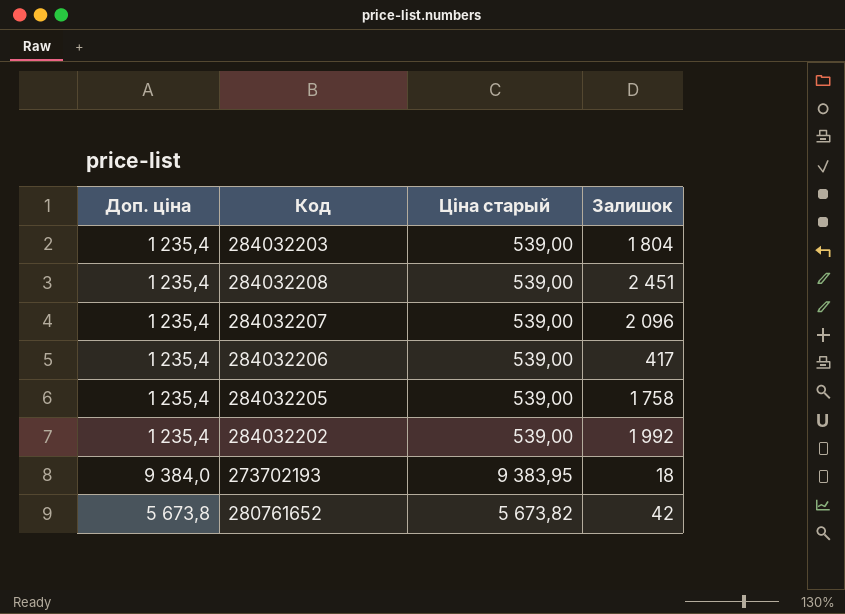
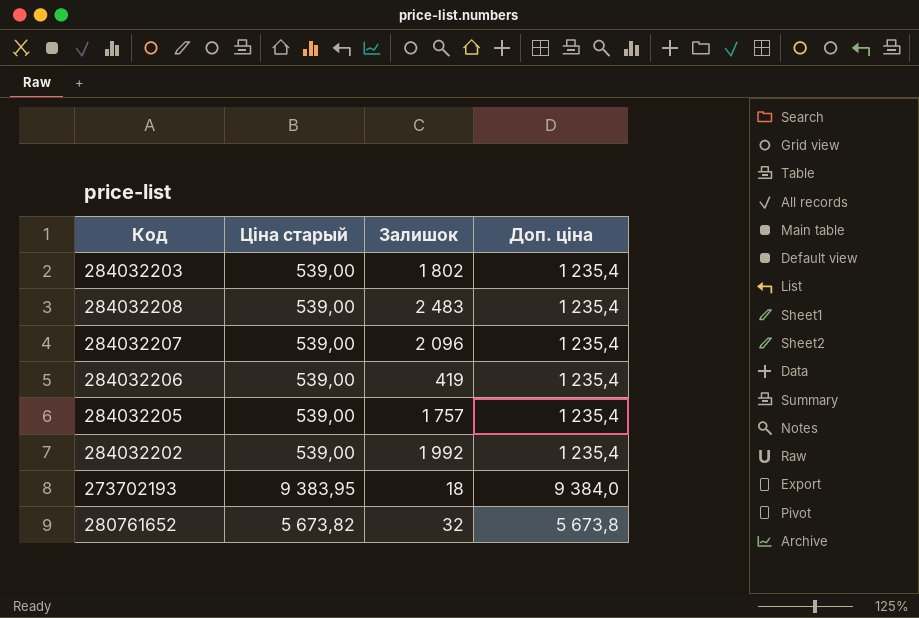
column Доп. ціна | position: 1 -> 4
284032203 | Залишок: 1 804 -> 1 802
284032208 | Залишок: 2 451 -> 2 483
284032206 | Залишок: 417 -> 419
284032205 | Залишок: 1 758 -> 1 757
280761652 | Залишок: 42 -> 32

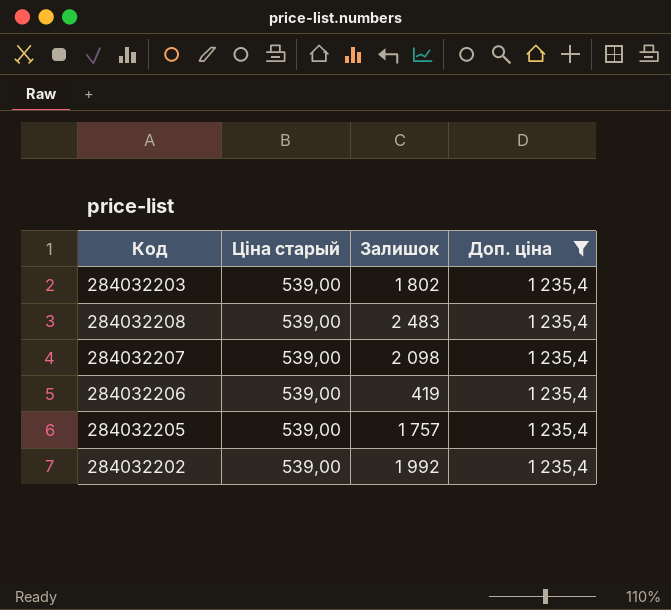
filter: none -> Доп. ціна = 1 235,4
284032207 | Залишок: 2 096 -> 2 098

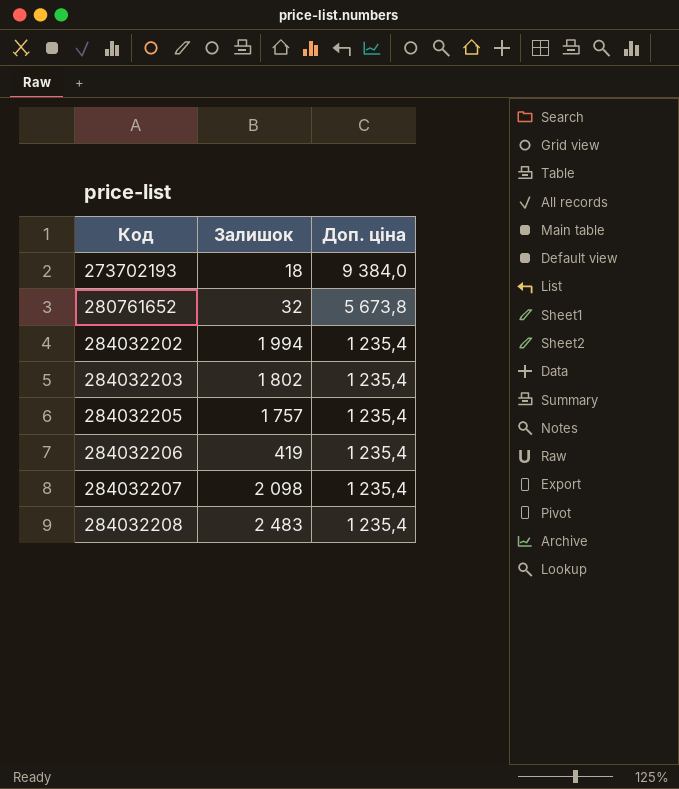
filter: Доп. ціна = 1 235,4 -> none
row order: none -> Код ascending
column Ціна старый | position: 2 -> none
284032202 | Залишок: 1 992 -> 1 994

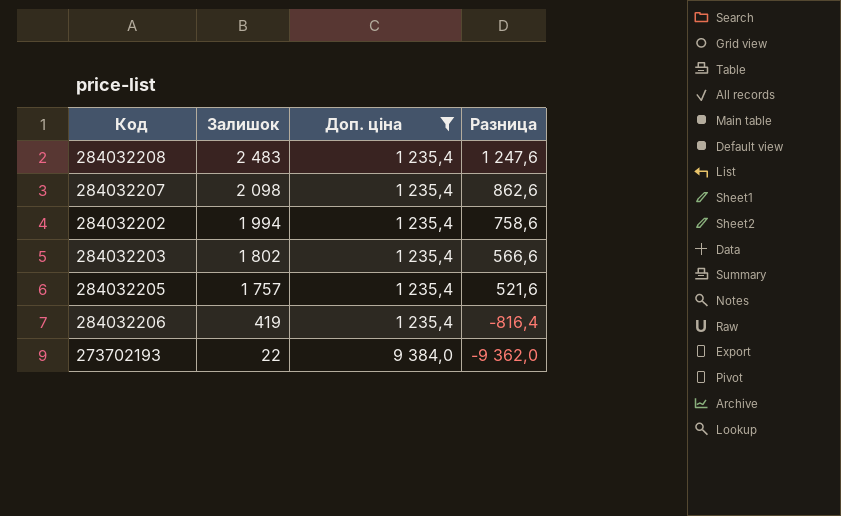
filter: none -> Доп. ціна != 5 673,8
row order: Код ascending -> Залишок descending
column Разница | formula: none -> [Залишок] - [Доп. ціна]
273702193 | Залишок: 18 -> 22

